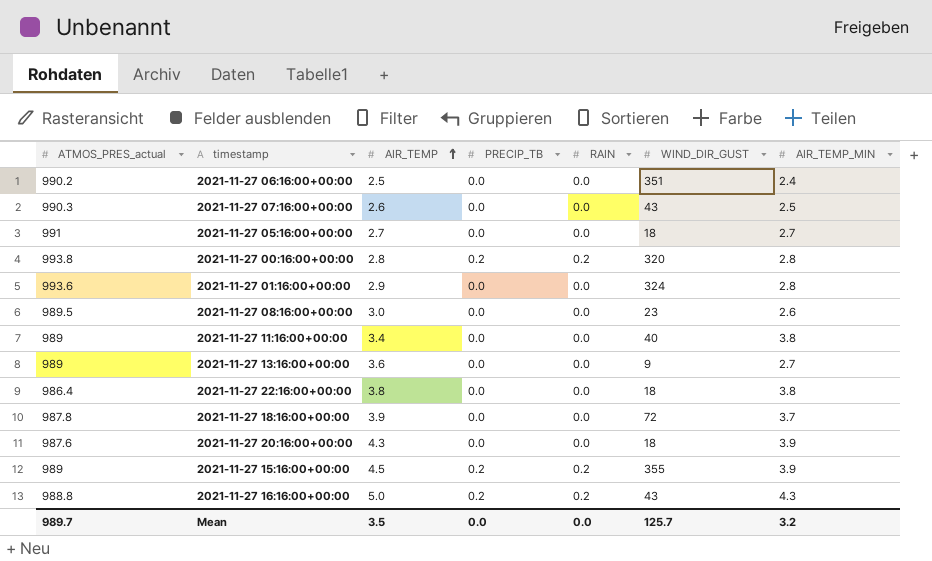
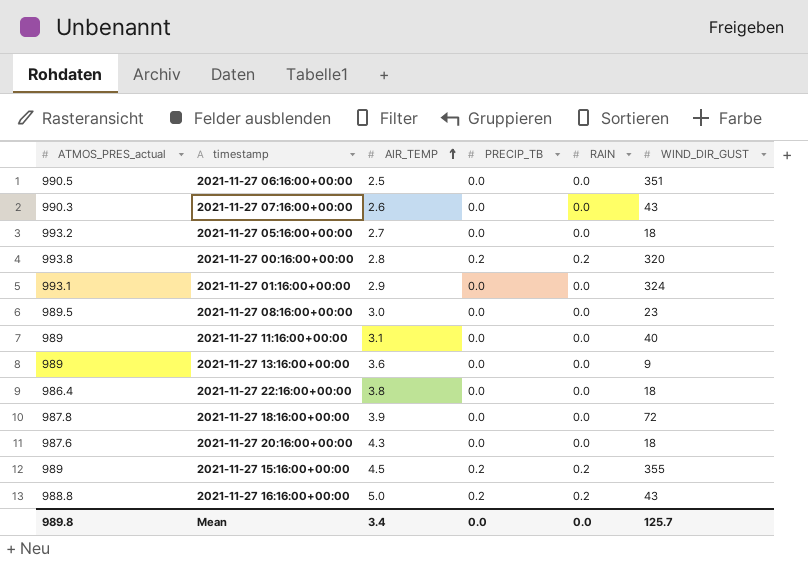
column AIR_TEMP_MIN | position: 7 -> none
2021-11-27 06:16:00+00:00 | ATMOS_PRES_actual: 990.2 -> 990.5
2021-11-27 05:16:00+00:00 | ATMOS_PRES_actual: 991 -> 993.2
2021-11-27 01:16:00+00:00 | ATMOS_PRES_actual: 993.6 -> 993.1
2021-11-27 11:16:00+00:00 | AIR_TEMP: 3.4 -> 3.1
Mean | ATMOS_PRES_actual: 989.7 -> 989.8
Mean | AIR_TEMP: 3.5 -> 3.4

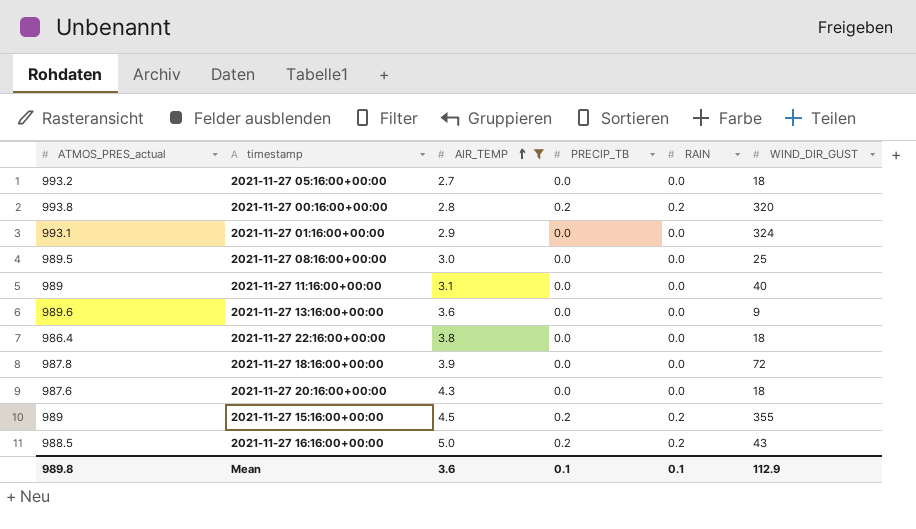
filter: none -> AIR_TEMP >= 2.7
2021-11-27 08:16:00+00:00 | WIND_DIR_GUST: 23 -> 25
2021-11-27 13:16:00+00:00 | ATMOS_PRES_actual: 989 -> 989.6
2021-11-27 16:16:00+00:00 | ATMOS_PRES_actual: 988.8 -> 988.5
Mean | AIR_TEMP: 3.4 -> 3.6
Mean | PRECIP_TB: 0.0 -> 0.1
Mean | RAIN: 0.0 -> 0.1
Mean | WIND_DIR_GUST: 125.7 -> 112.9

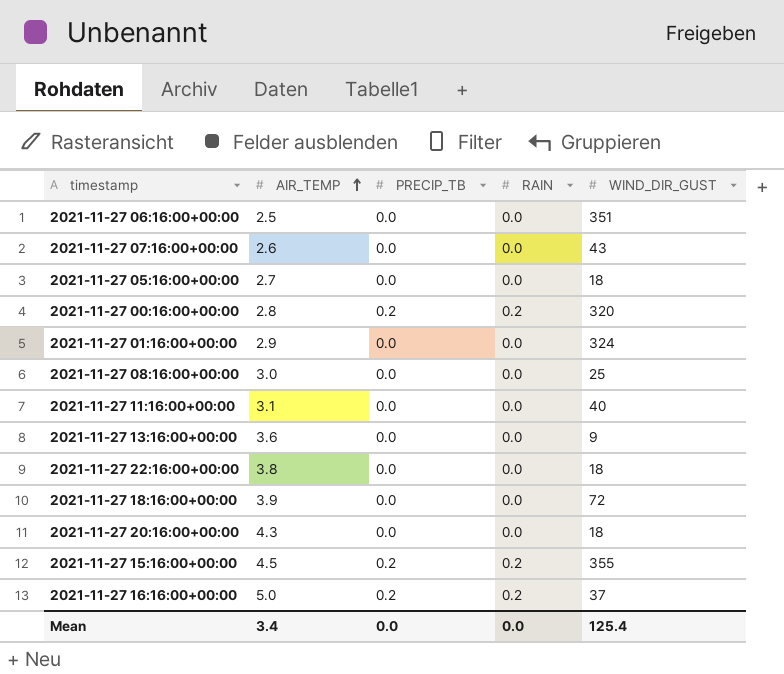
filter: AIR_TEMP >= 2.7 -> none
column ATMOS_PRES_actual | position: 1 -> none
2021-11-27 16:16:00+00:00 | WIND_DIR_GUST: 43 -> 37
Mean | AIR_TEMP: 3.6 -> 3.4
Mean | PRECIP_TB: 0.1 -> 0.0
Mean | RAIN: 0.1 -> 0.0
Mean | WIND_DIR_GUST: 112.9 -> 125.4

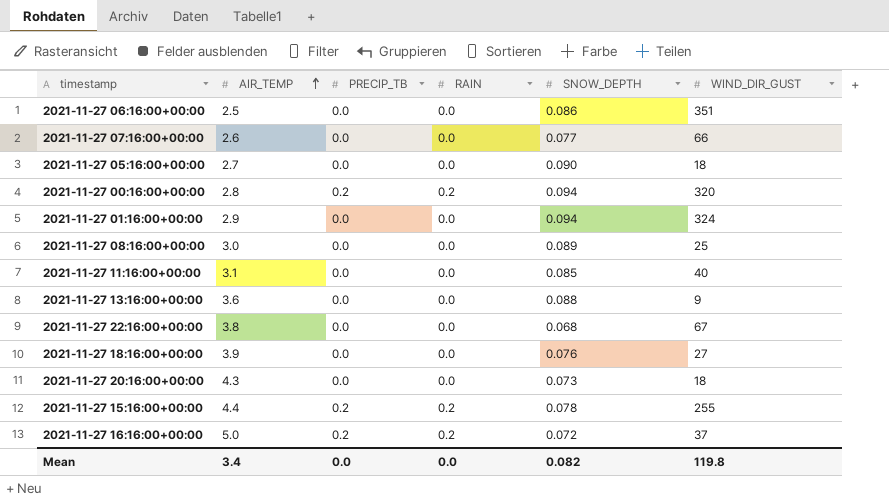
column SNOW_DEPTH | position: none -> 5
2021-11-27 07:16:00+00:00 | WIND_DIR_GUST: 43 -> 66
2021-11-27 22:16:00+00:00 | WIND_DIR_GUST: 18 -> 67
2021-11-27 18:16:00+00:00 | WIND_DIR_GUST: 72 -> 27
2021-11-27 15:16:00+00:00 | AIR_TEMP: 4.5 -> 4.4
2021-11-27 15:16:00+00:00 | WIND_DIR_GUST: 355 -> 255
Mean | WIND_DIR_GUST: 125.4 -> 119.8

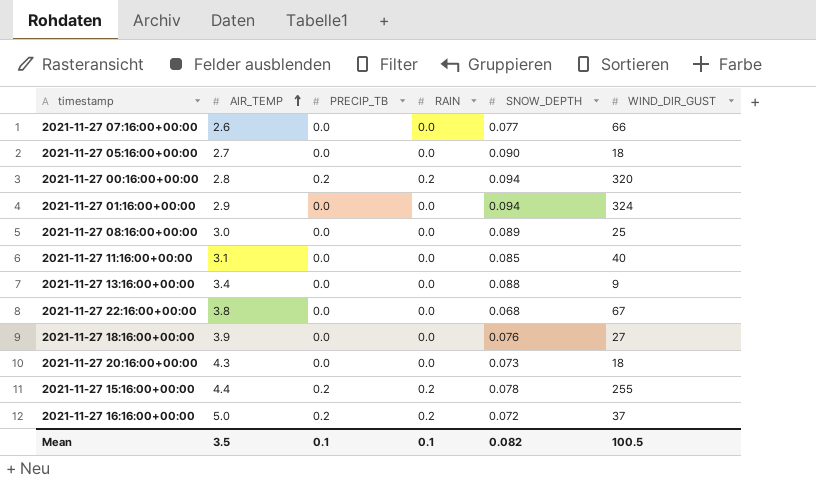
row 2021-11-27 06:16:00+00:00: 2.5 | 0.0 | 0.0 | 0.086 | 351 -> none
2021-11-27 13:16:00+00:00 | AIR_TEMP: 3.6 -> 3.4
Mean | AIR_TEMP: 3.4 -> 3.5
Mean | PRECIP_TB: 0.0 -> 0.1
Mean | RAIN: 0.0 -> 0.1
Mean | WIND_DIR_GUST: 119.8 -> 100.5

